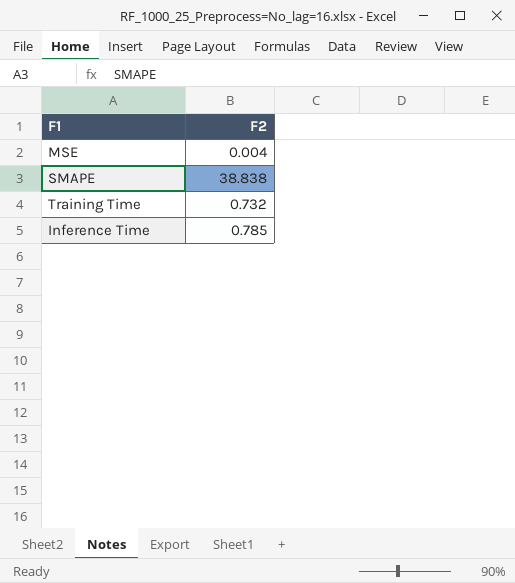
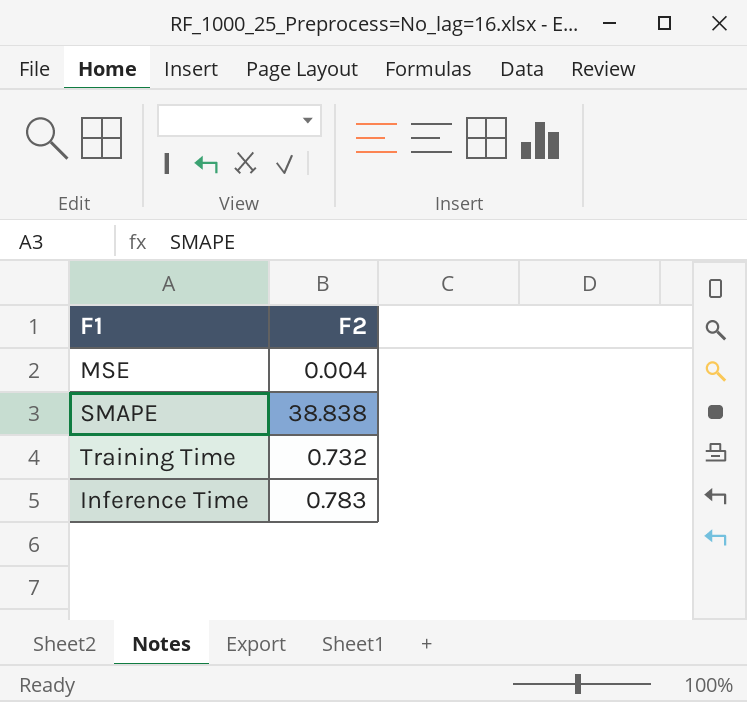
Inference Time | F2: 0.785 -> 0.783

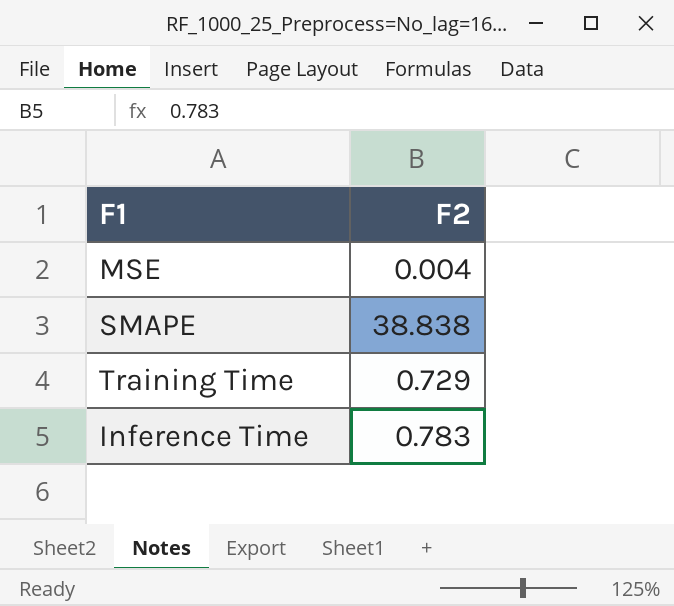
Training Time | F2: 0.732 -> 0.729

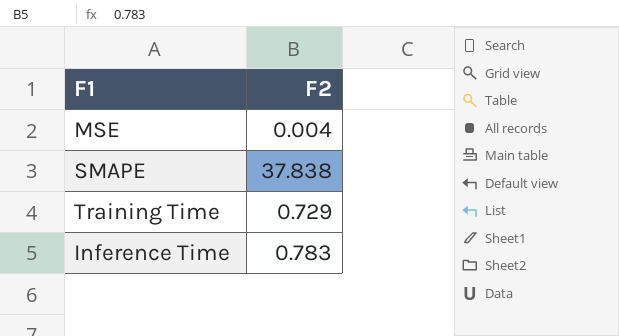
SMAPE | F2: 38.838 -> 37.838

